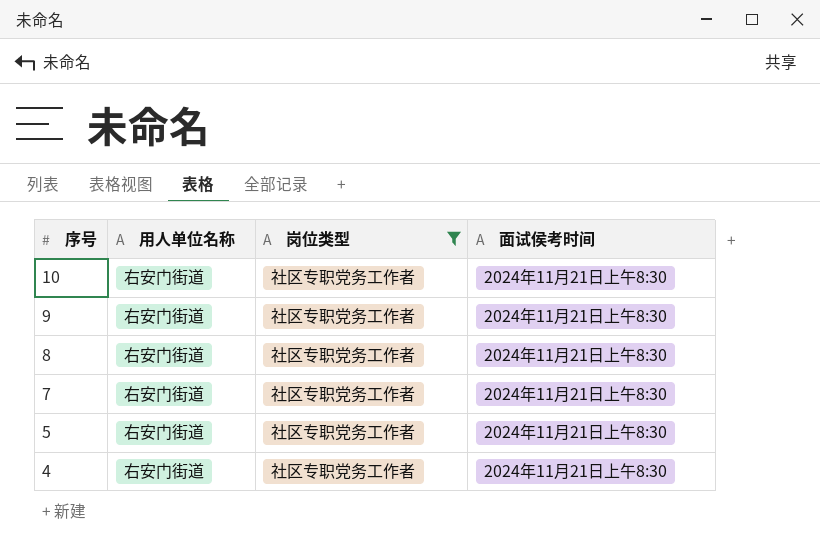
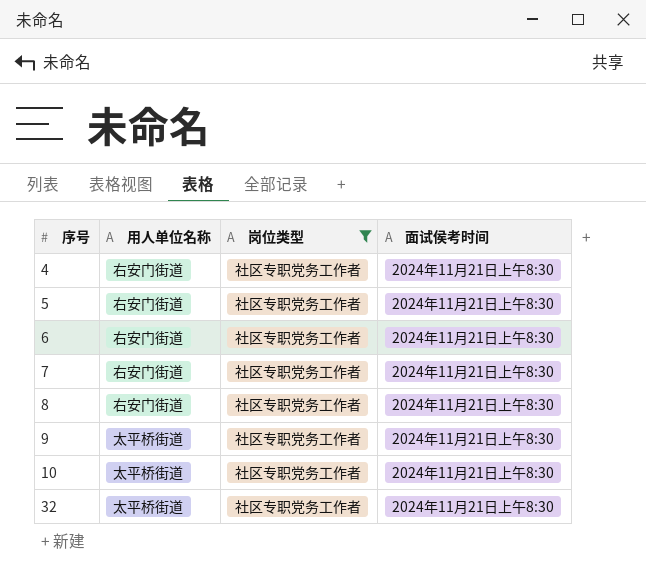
row order: 序号 descending -> 序号 ascending
row 6: none -> 右安门街道 | 社区专职党务工作者 | 2024年11月21日上午8:30
9 | 用人单位名称: 右安门街道 -> 太平桥街道
10 | 用人单位名称: 右安门街道 -> 太平桥街道
row 32: none -> 太平桥街道 | 社区专职党务工作者 | 2024年11月21日上午8:30

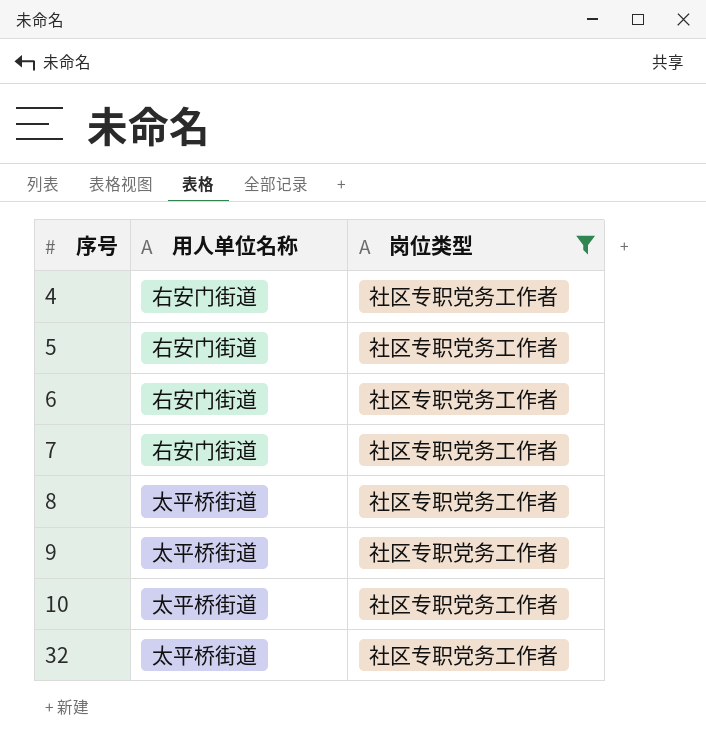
column 面试侯考时间 | position: 4 -> none
8 | 用人单位名称: 右安门街道 -> 太平桥街道

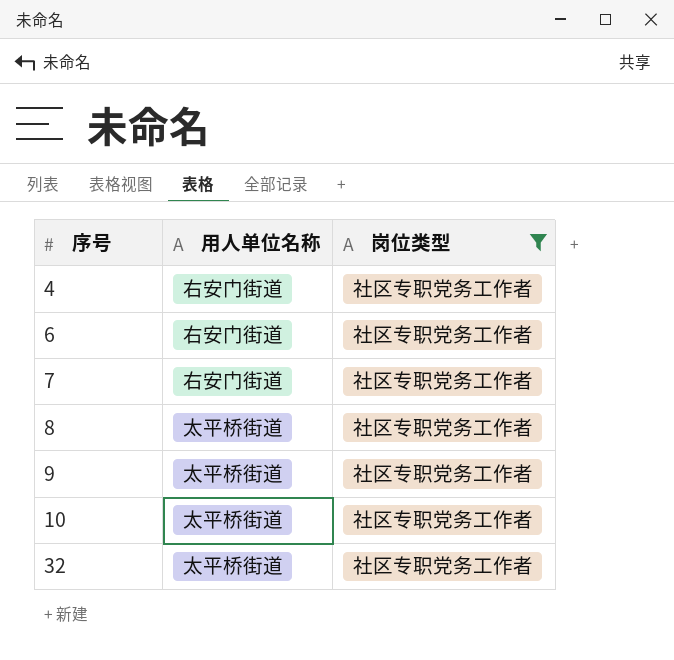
row 5: 右安门街道 | 社区专职党务工作者 -> none

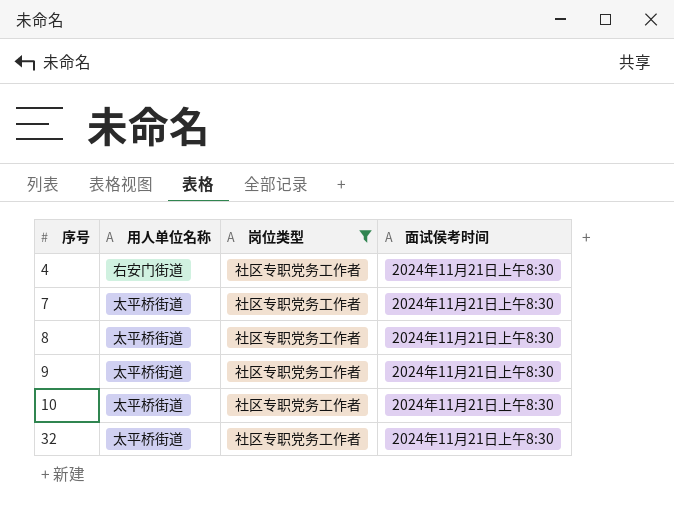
column 面试侯考时间 | position: none -> 4
row 6: 右安门街道 | 社区专职党务工作者 -> none
7 | 用人单位名称: 右安门街道 -> 太平桥街道

